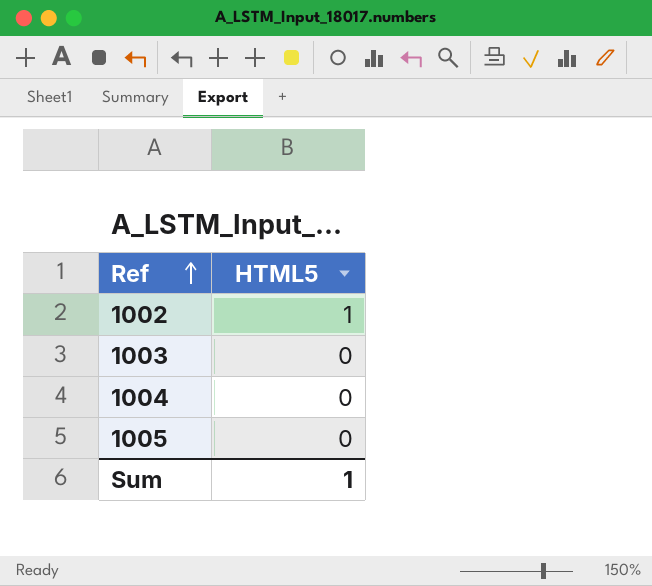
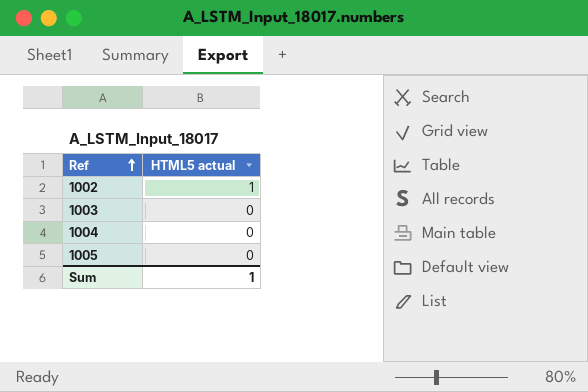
column name: HTML5 -> HTML5 actual

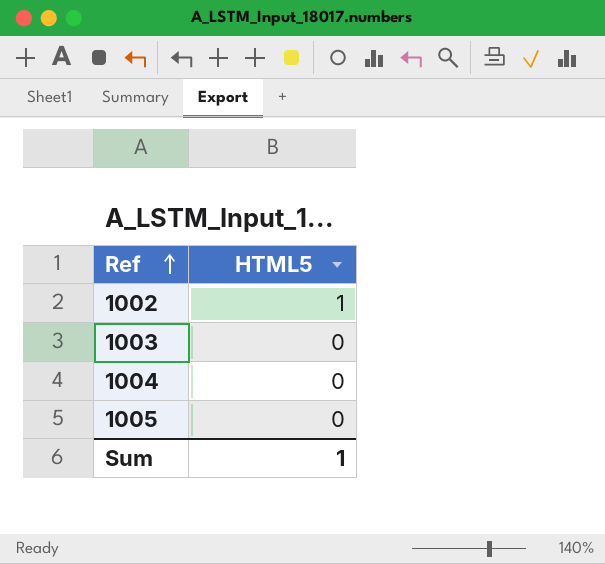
column name: HTML5 actual -> HTML5

